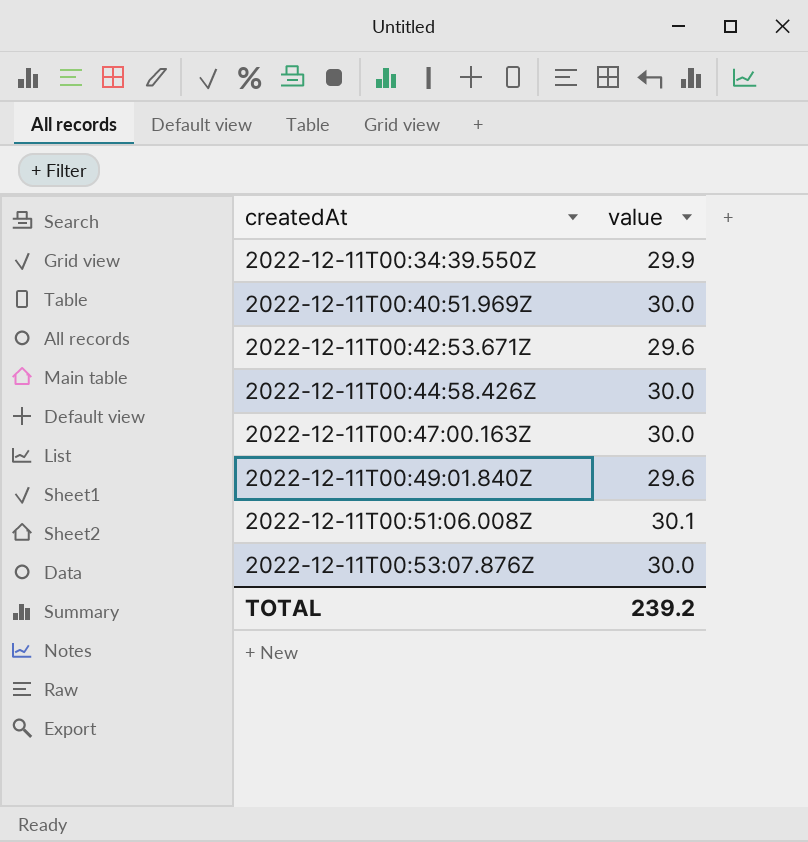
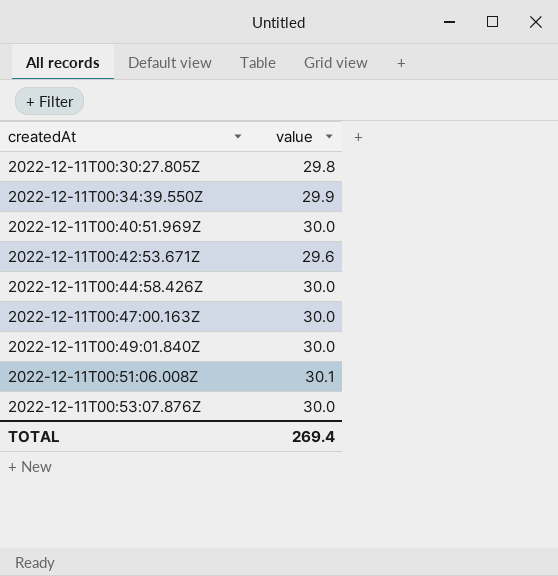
row 2022-12-11T00:30:27.805Z: none -> 29.8
2022-12-11T00:49:01.840Z | value: 29.6 -> 30.0
TOTAL | value: 239.2 -> 269.4

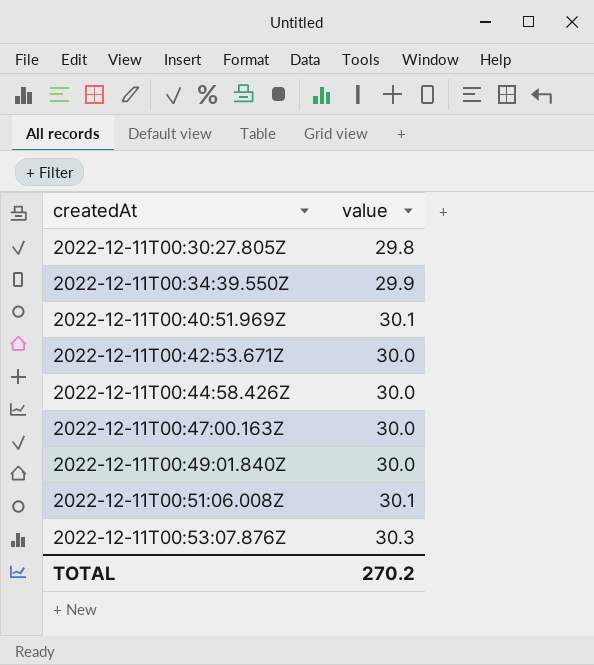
2022-12-11T00:40:51.969Z | value: 30.0 -> 30.1
2022-12-11T00:42:53.671Z | value: 29.6 -> 30.0
2022-12-11T00:53:07.876Z | value: 30.0 -> 30.3
TOTAL | value: 269.4 -> 270.2

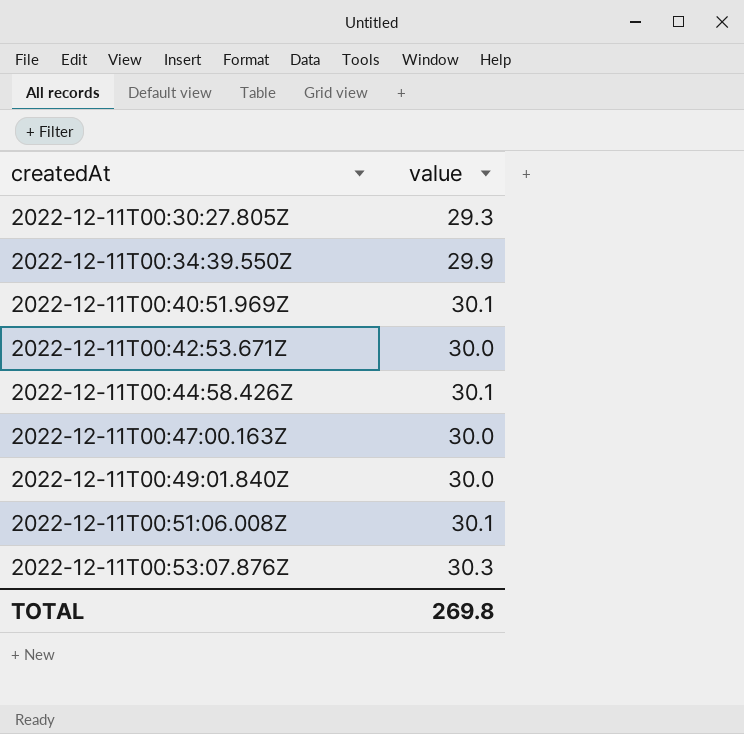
2022-12-11T00:30:27.805Z | value: 29.8 -> 29.3
2022-12-11T00:44:58.426Z | value: 30.0 -> 30.1
TOTAL | value: 270.2 -> 269.8

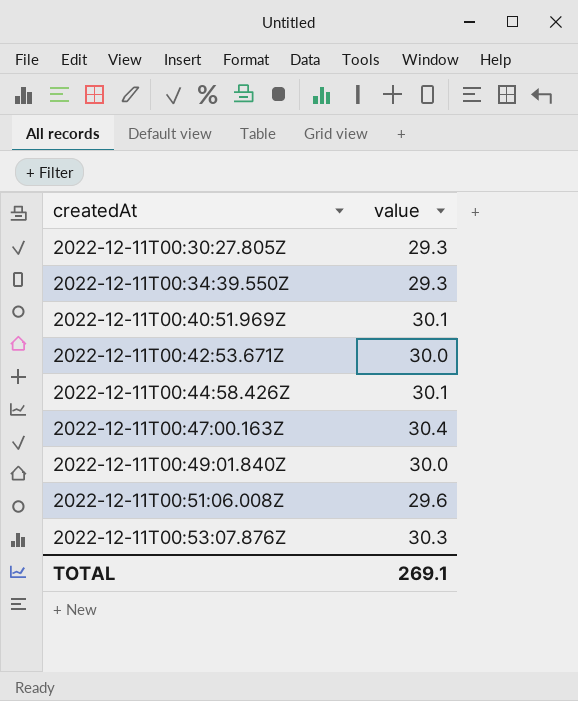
2022-12-11T00:34:39.550Z | value: 29.9 -> 29.3
2022-12-11T00:47:00.163Z | value: 30.0 -> 30.4
2022-12-11T00:51:06.008Z | value: 30.1 -> 29.6
TOTAL | value: 269.8 -> 269.1

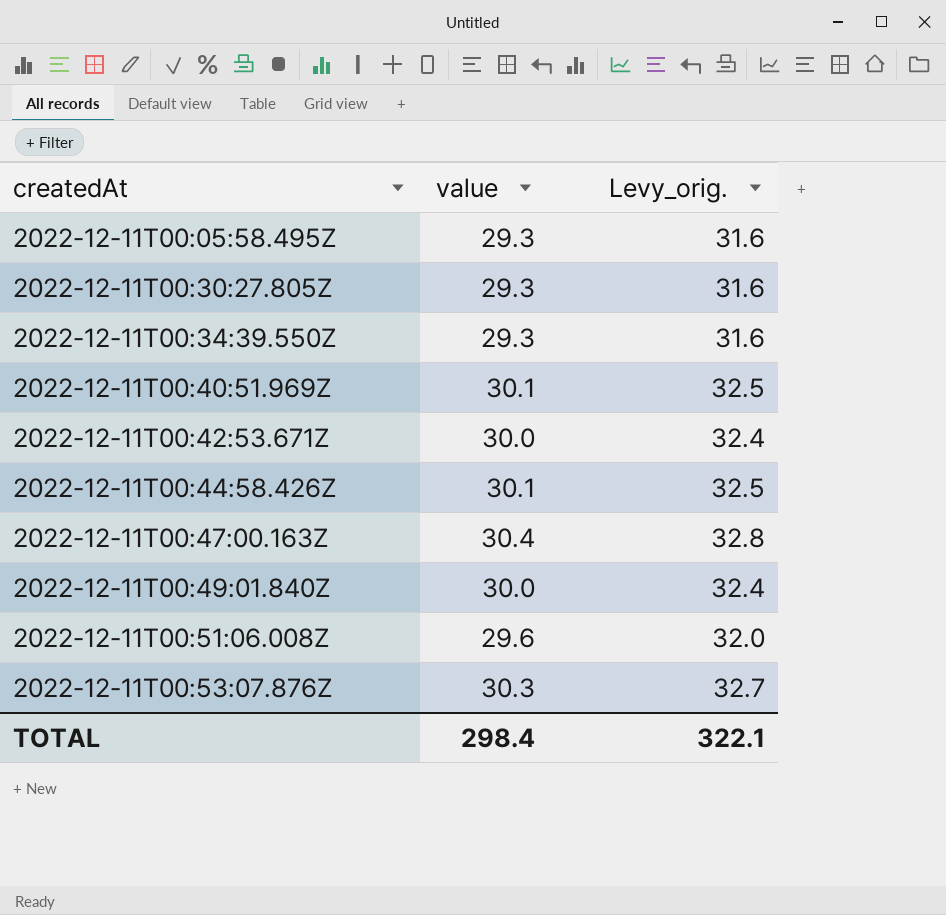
column Levy_orig. | formula: none -> [value] * 1.08
row 2022-12-11T00:05:58.495Z: none -> 29.3 | 31.6
TOTAL | value: 269.1 -> 298.4

